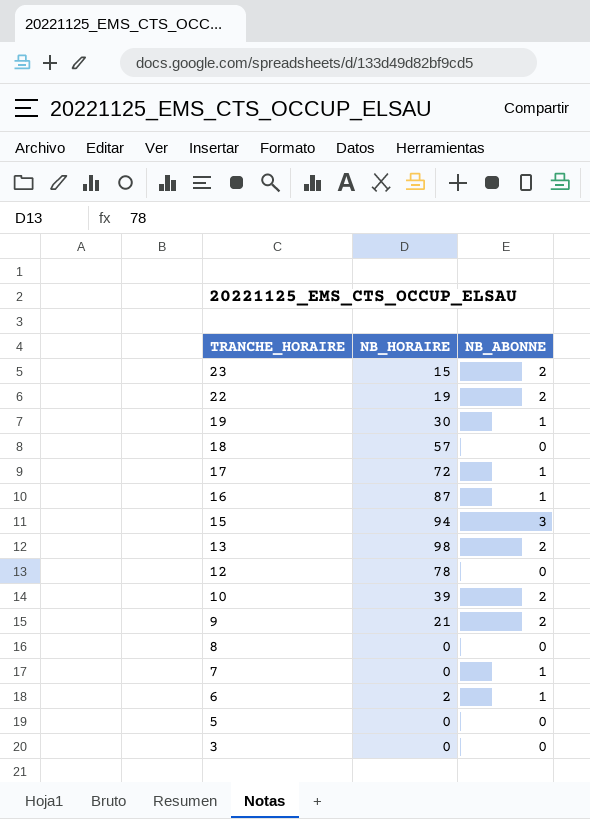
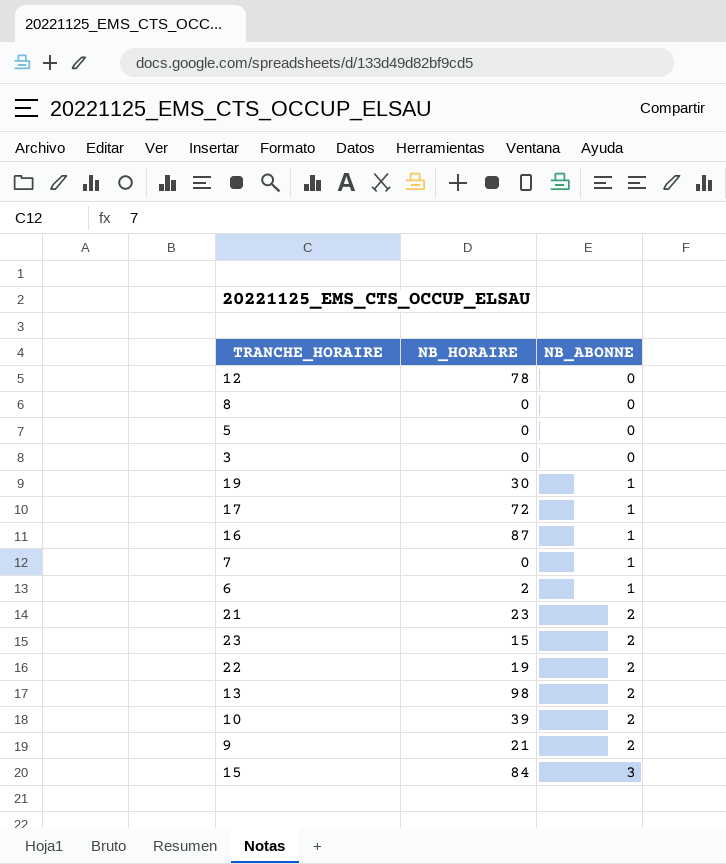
row order: TRANCHE_HORAIRE descending -> NB_ABONNE ascending
row 18: 57 | 0 -> none
row 21: none -> 23 | 2
15 | NB_HORAIRE: 94 -> 84

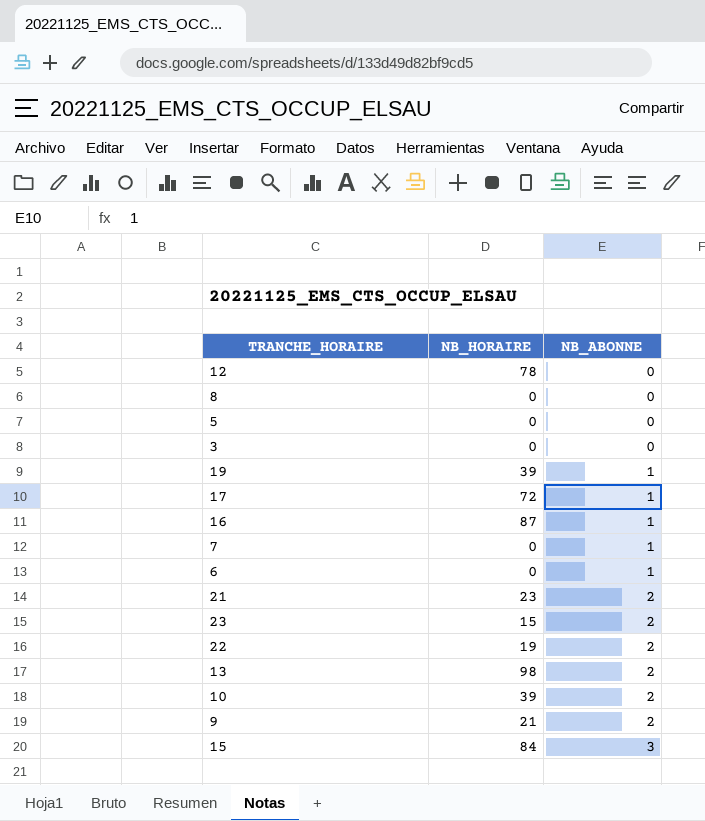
19 | NB_HORAIRE: 30 -> 39
6 | NB_HORAIRE: 2 -> 0

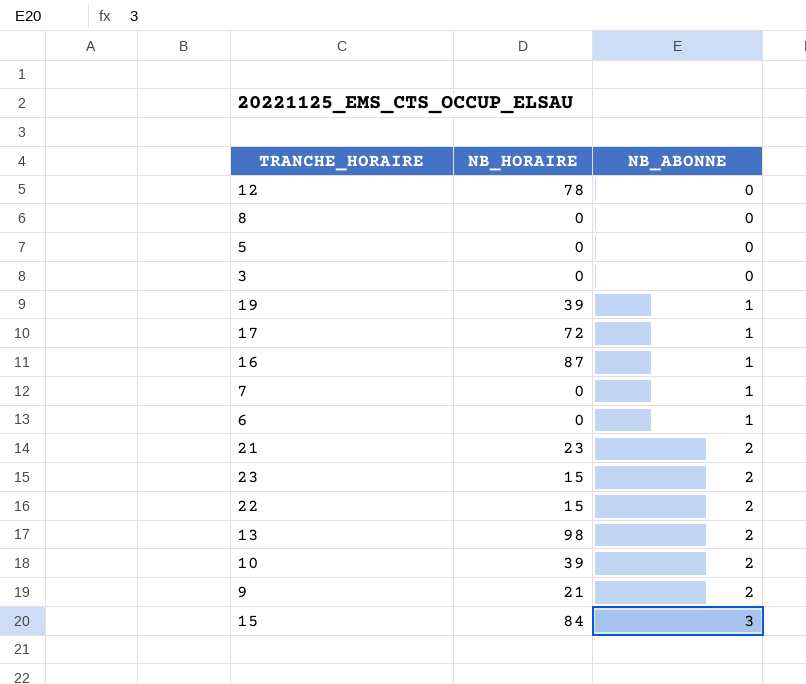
22 | NB_HORAIRE: 19 -> 15

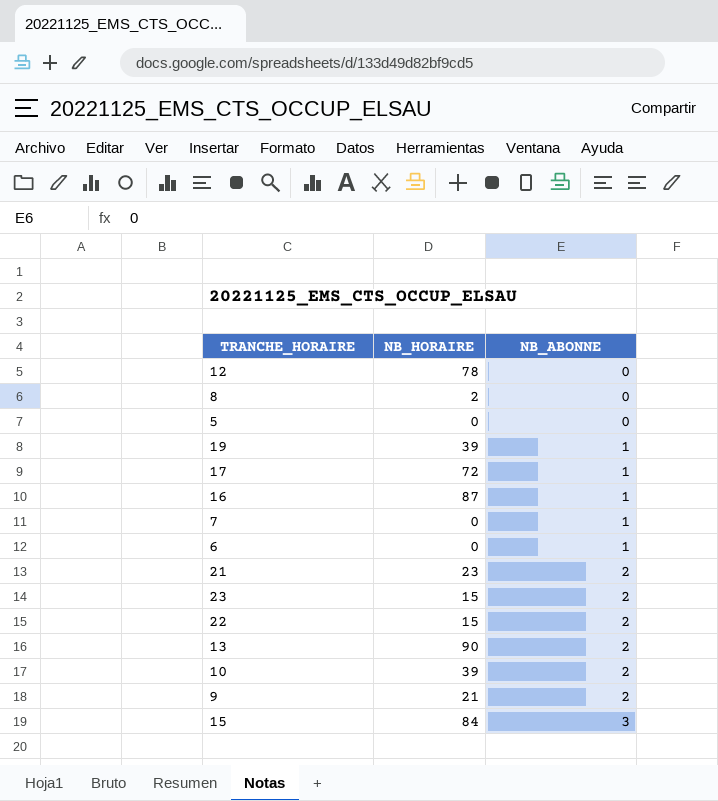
row 3: 0 | 0 -> none
8 | NB_HORAIRE: 0 -> 2
13 | NB_HORAIRE: 98 -> 90

